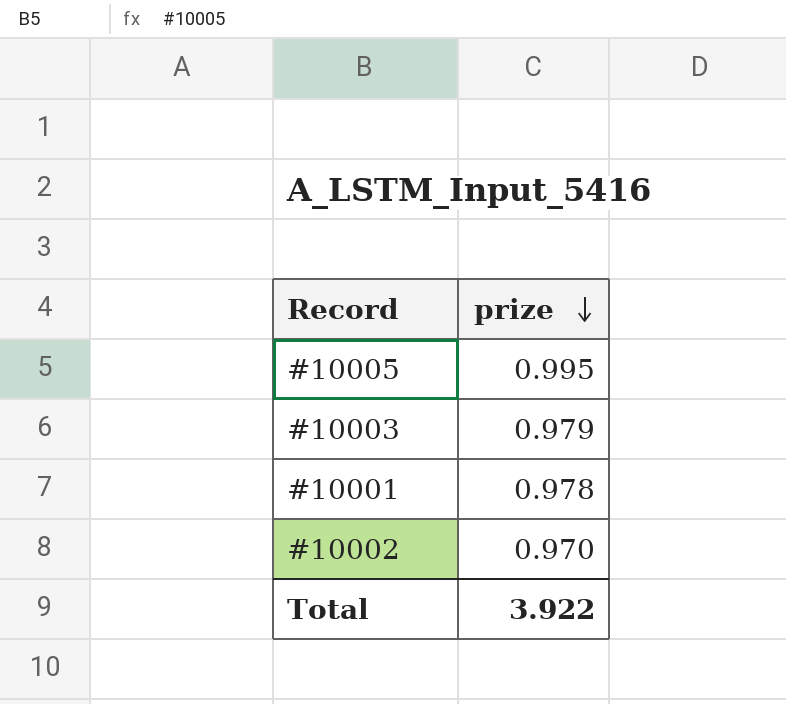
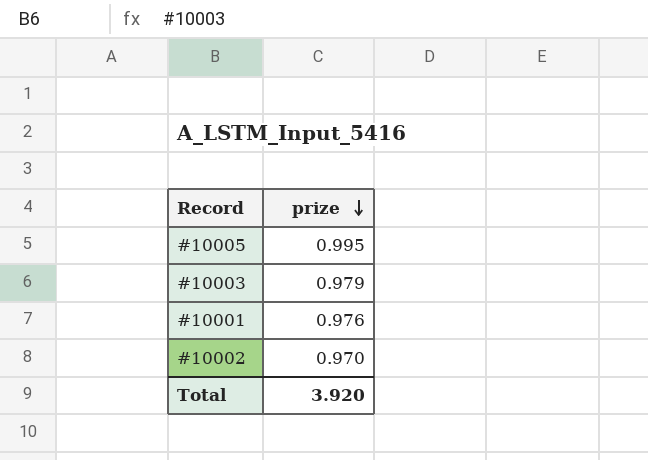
#10001 | prize: 0.978 -> 0.976
Total | prize: 3.922 -> 3.920

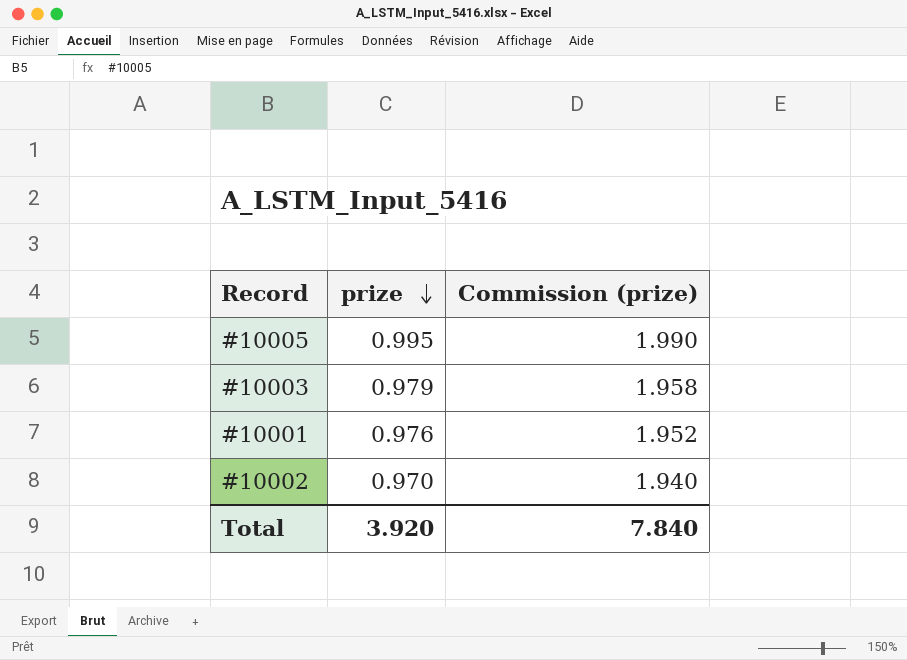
column Commission (prize) | formula: none -> [prize] * 2

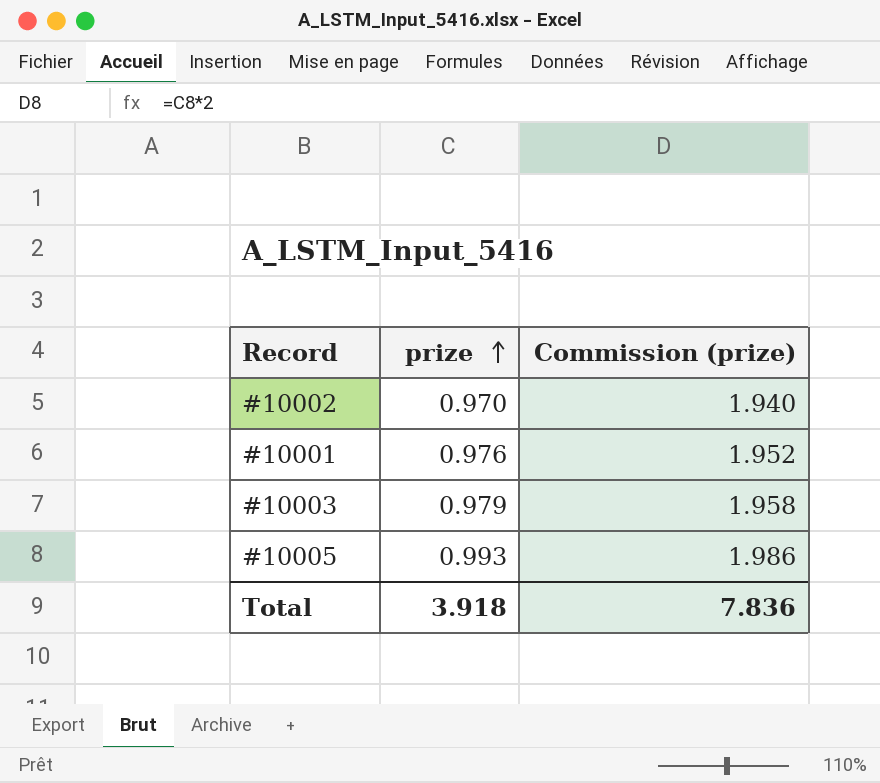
row order: prize descending -> prize ascending
#10005 | prize: 0.995 -> 0.993
#10005 | Commission (prize): 1.990 -> 1.986
Total | prize: 3.920 -> 3.918
Total | Commission (prize): 7.840 -> 7.836

